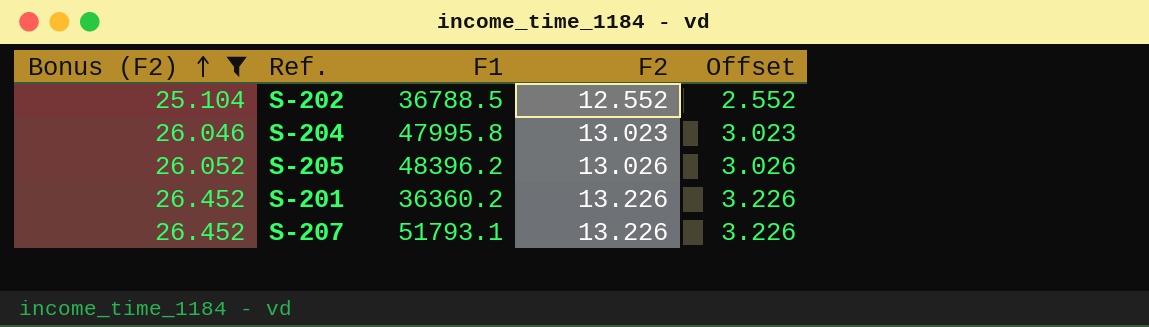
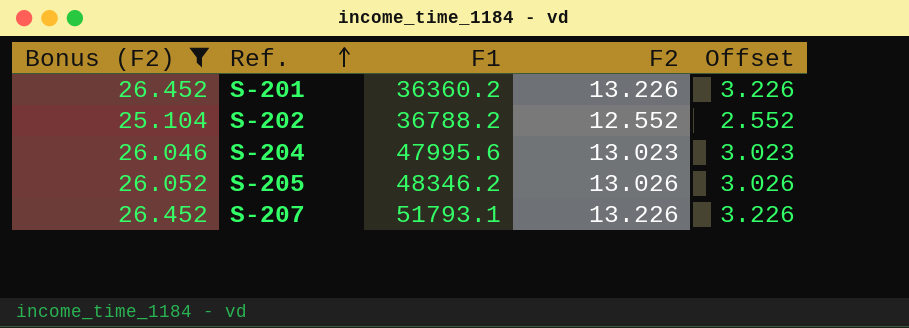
row order: Bonus (F2) ascending -> Ref. ascending
S-202 | F1: 36788.5 -> 36788.2
S-204 | F1: 47995.8 -> 47995.6
S-205 | F1: 48396.2 -> 48346.2

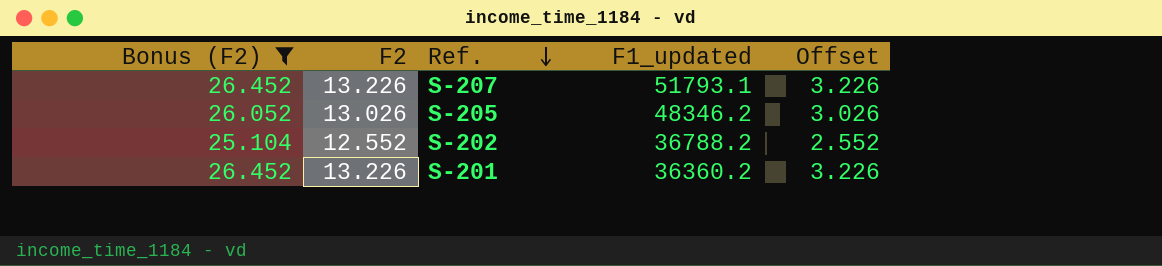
row order: Ref. ascending -> Ref. descending
column F2 | position: 4 -> 2
column name: F1 -> F1_updated
row S-204: 26.046 | 47995.6 | 13.023 | 3.023 -> none

